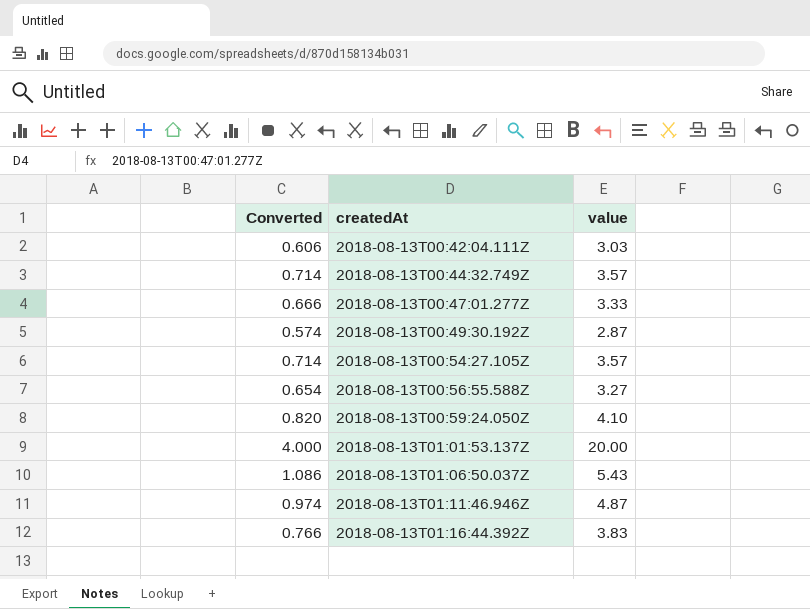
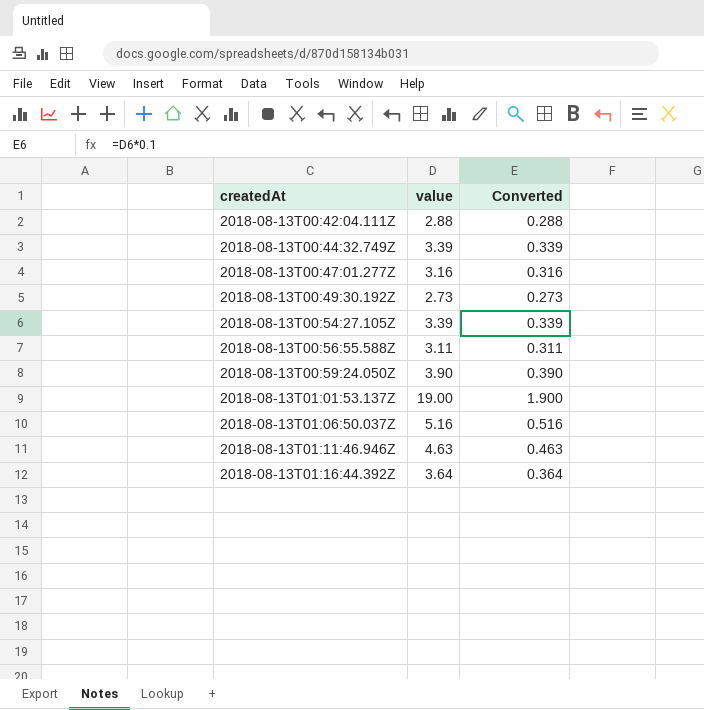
column Converted | formula: [value] * 0.2 -> [value] * 0.1
column Converted | position: 1 -> 3
2018-08-13T00:42:04.111Z | value: 3.03 -> 2.88
2018-08-13T00:44:32.749Z | value: 3.57 -> 3.39
2018-08-13T00:47:01.277Z | value: 3.33 -> 3.16
2018-08-13T00:49:30.192Z | value: 2.87 -> 2.73
2018-08-13T00:54:27.105Z | value: 3.57 -> 3.39
2018-08-13T00:56:55.588Z | value: 3.27 -> 3.11
2018-08-13T00:59:24.050Z | value: 4.10 -> 3.90
2018-08-13T01:01:53.137Z | value: 20.00 -> 19.00
2018-08-13T01:06:50.037Z | value: 5.43 -> 5.16
2018-08-13T01:11:46.946Z | value: 4.87 -> 4.63
2018-08-13T01:16:44.392Z | value: 3.83 -> 3.64

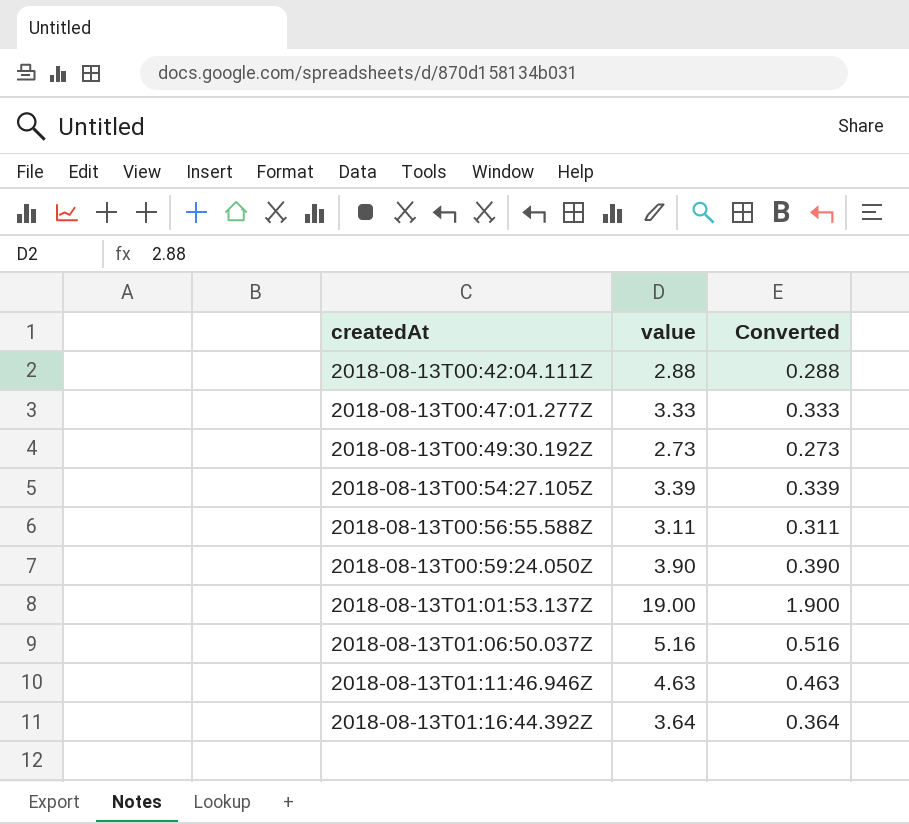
row 2018-08-13T00:44:32.749Z: 3.39 | 0.339 -> none
2018-08-13T00:47:01.277Z | value: 3.16 -> 3.33
2018-08-13T00:47:01.277Z | Converted: 0.316 -> 0.333

